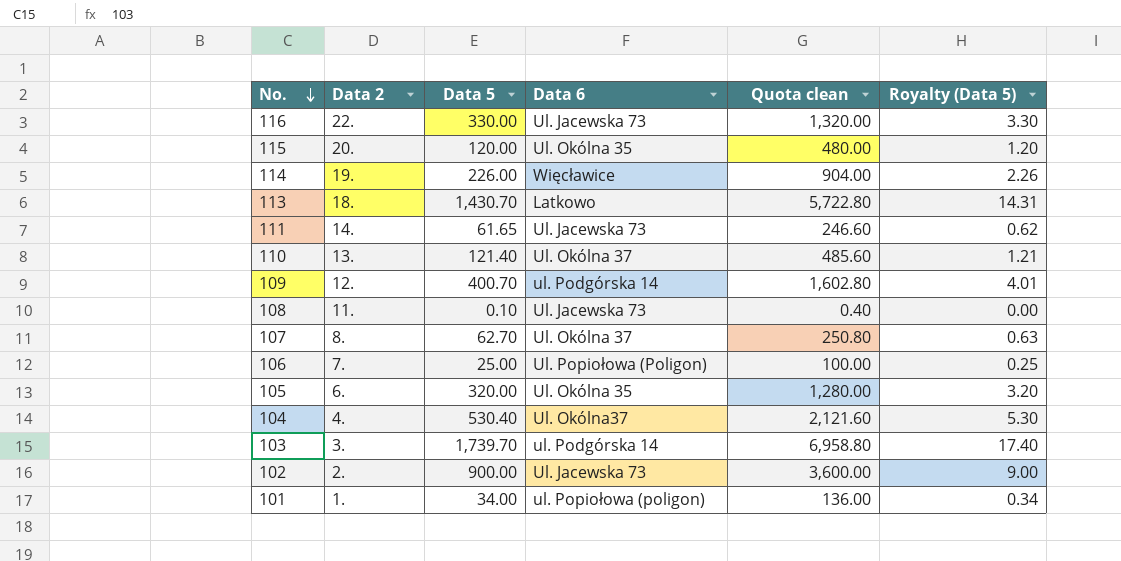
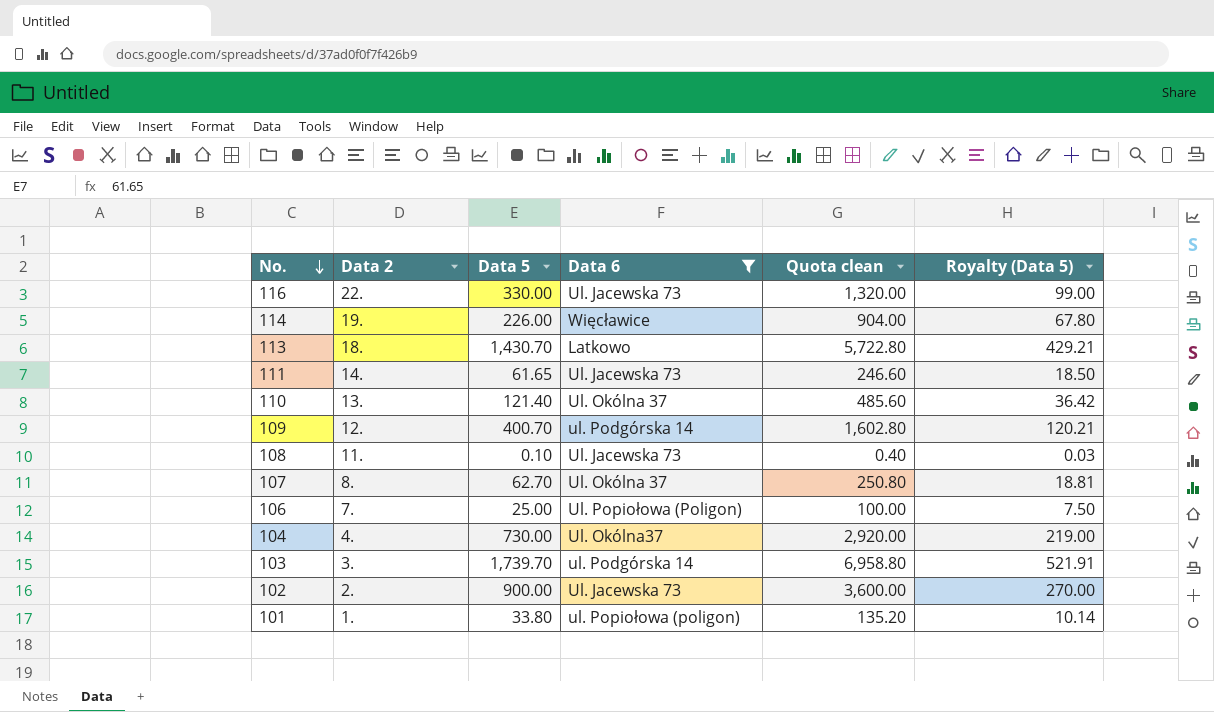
filter: none -> Data 6 != Ul. Okólna 35
column Royalty (Data 5) | formula: [Data 5] * 0.01 -> [Data 5] * 0.3
104 | Data 5: 530.40 -> 730.00
104 | Quota clean: 2,121.60 -> 2,920.00
101 | Data 5: 34.00 -> 33.80
101 | Quota clean: 136.00 -> 135.20

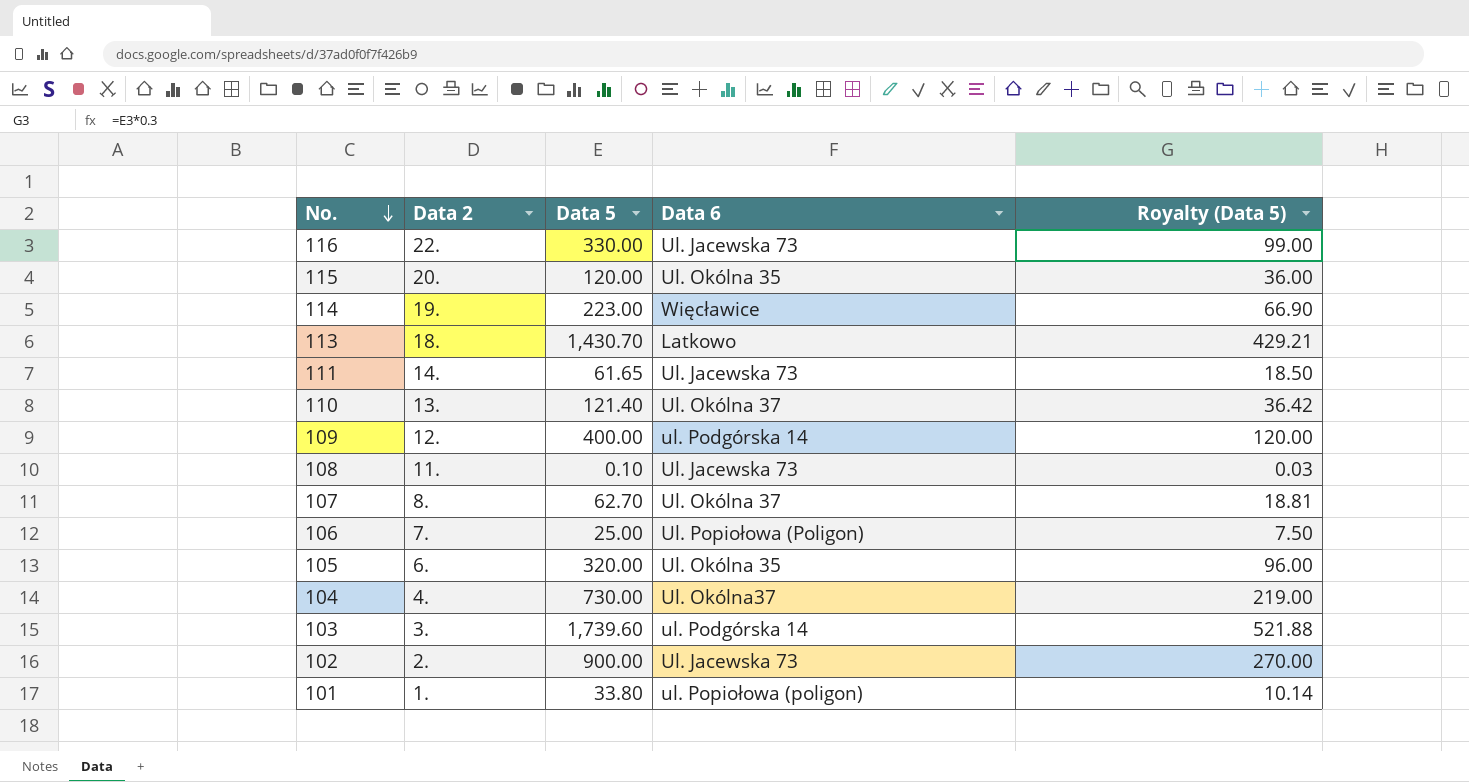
filter: Data 6 != Ul. Okólna 35 -> none
column Quota clean | formula: [Data 5] * 4 -> none
114 | Data 5: 226.00 -> 223.00
114 | Royalty (Data 5): 67.80 -> 66.90
109 | Data 5: 400.70 -> 400.00
109 | Royalty (Data 5): 120.21 -> 120.00
103 | Data 5: 1,739.70 -> 1,739.60
103 | Royalty (Data 5): 521.91 -> 521.88

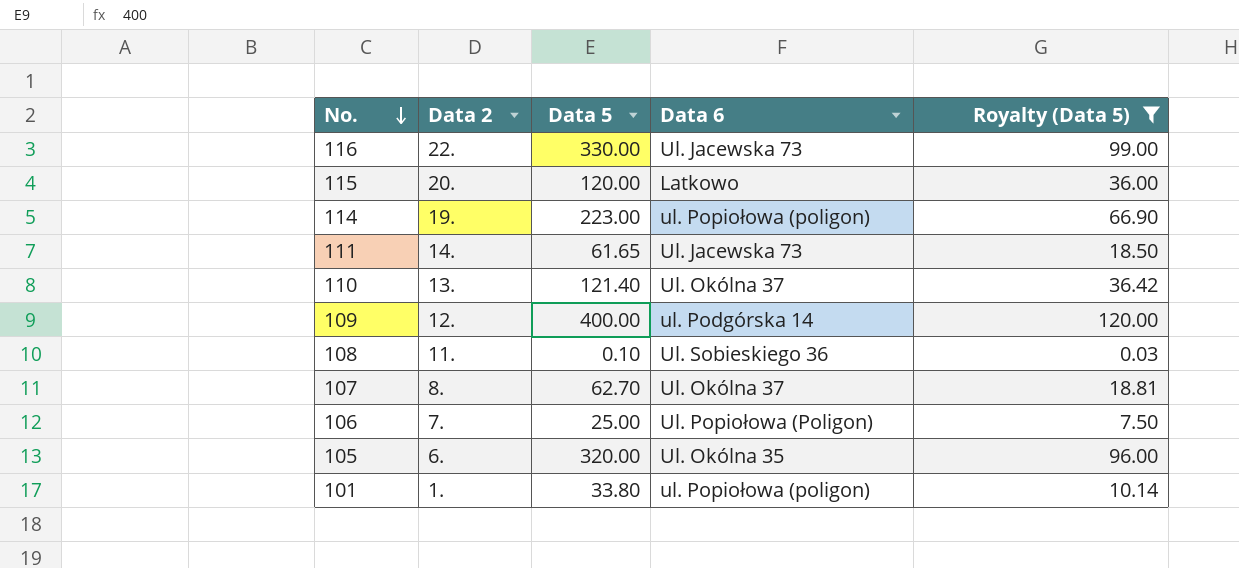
filter: none -> Royalty (Data 5) <= 120.00
115 | Data 6: Ul. Okólna 35 -> Latkowo
114 | Data 6: Więcławice -> ul. Popiołowa (poligon)
108 | Data 6: Ul. Jacewska 73 -> Ul. Sobieskiego 36

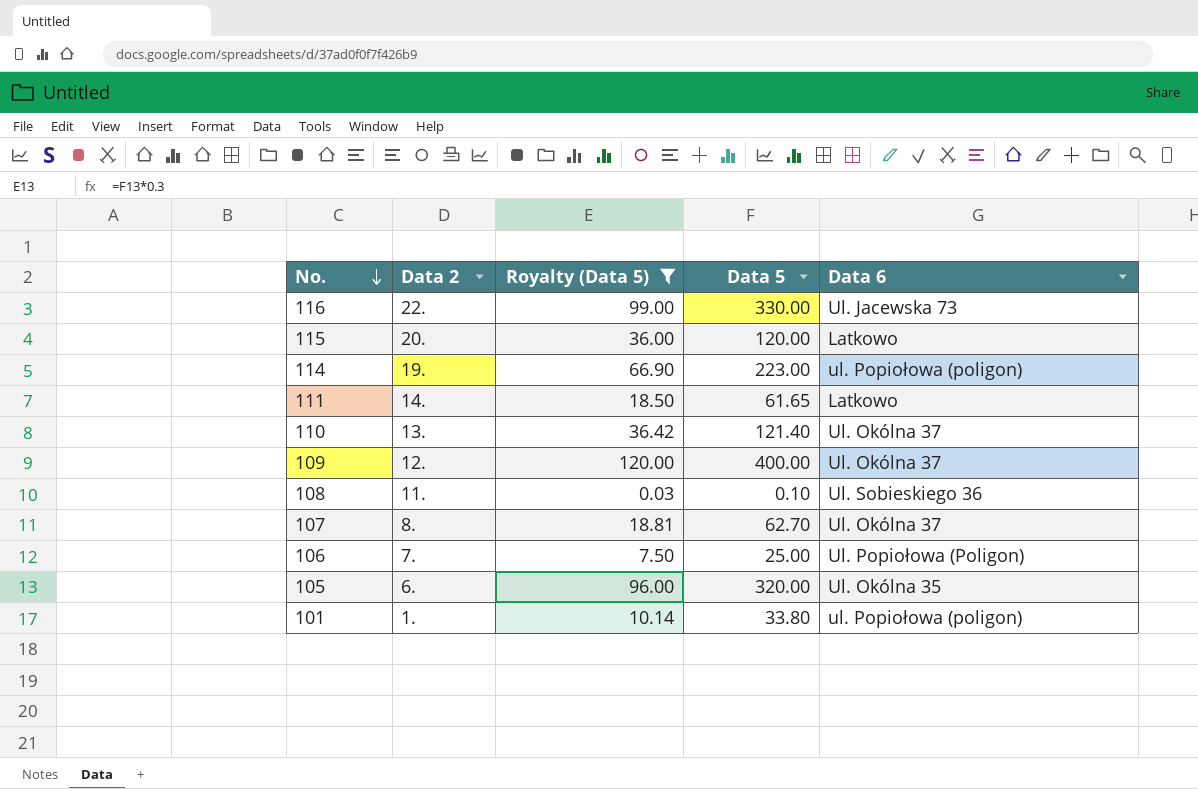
column Royalty (Data 5) | position: 5 -> 3
111 | Data 6: Ul. Jacewska 73 -> Latkowo
109 | Data 6: ul. Podgórska 14 -> Ul. Okólna 37

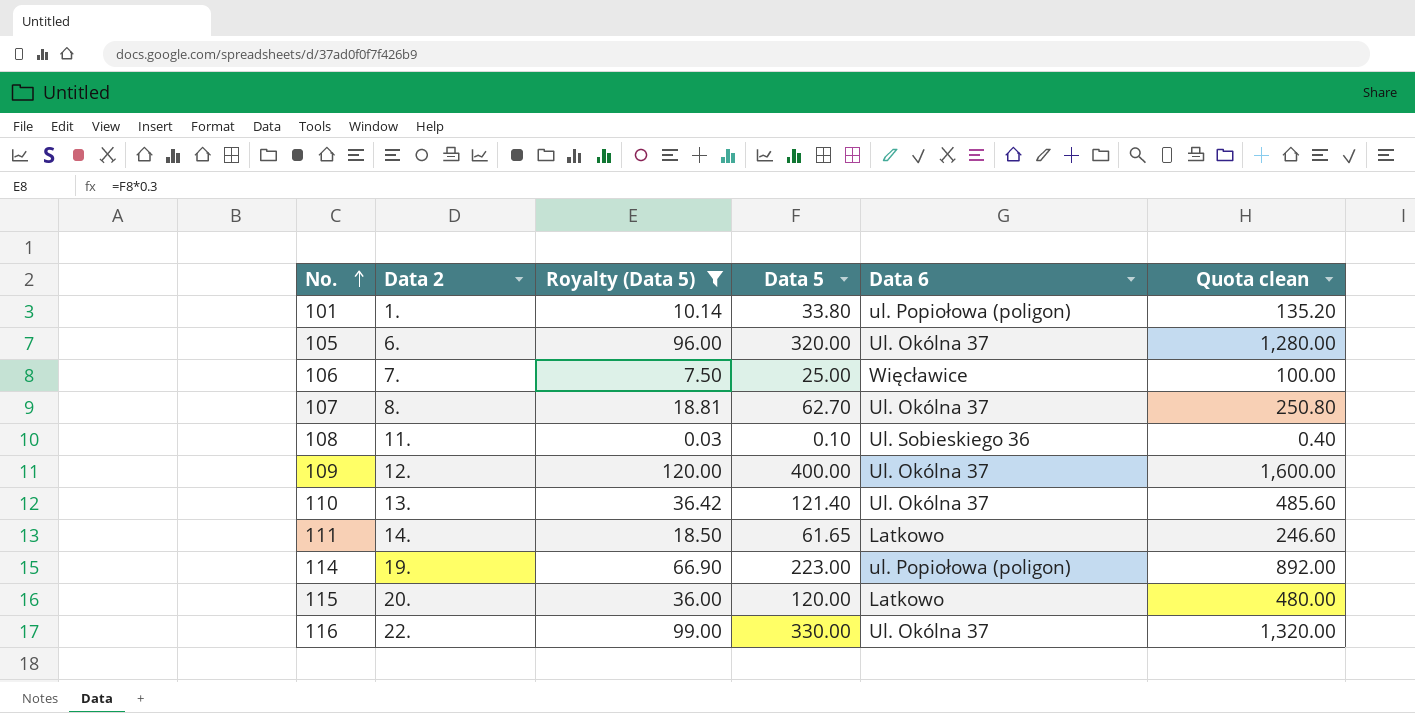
row order: No. descending -> No. ascending
column Quota clean | formula: none -> [Data 5] * 4
105 | Data 6: Ul. Okólna 35 -> Ul. Okólna 37
106 | Data 6: Ul. Popiołowa (Poligon) -> Więcławice
116 | Data 6: Ul. Jacewska 73 -> Ul. Okólna 37

